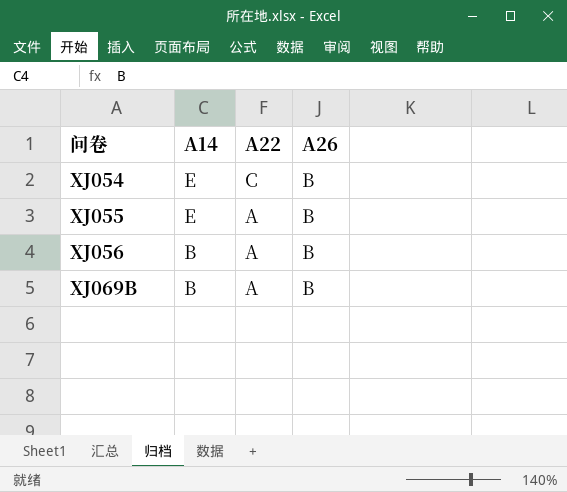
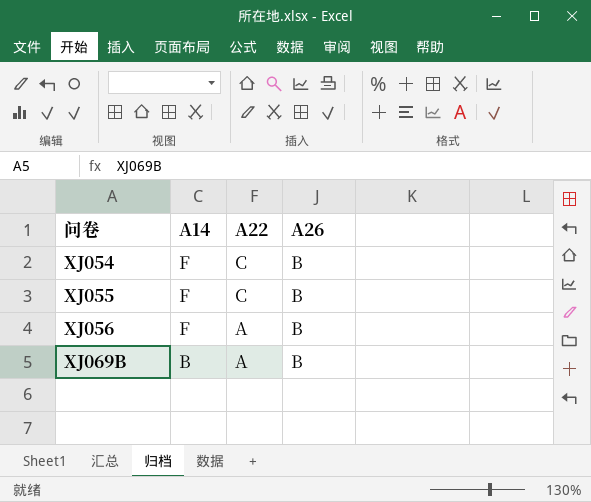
XJ054 | A14: E -> F
XJ055 | A14: E -> F
XJ055 | A22: A -> C
XJ056 | A14: B -> F

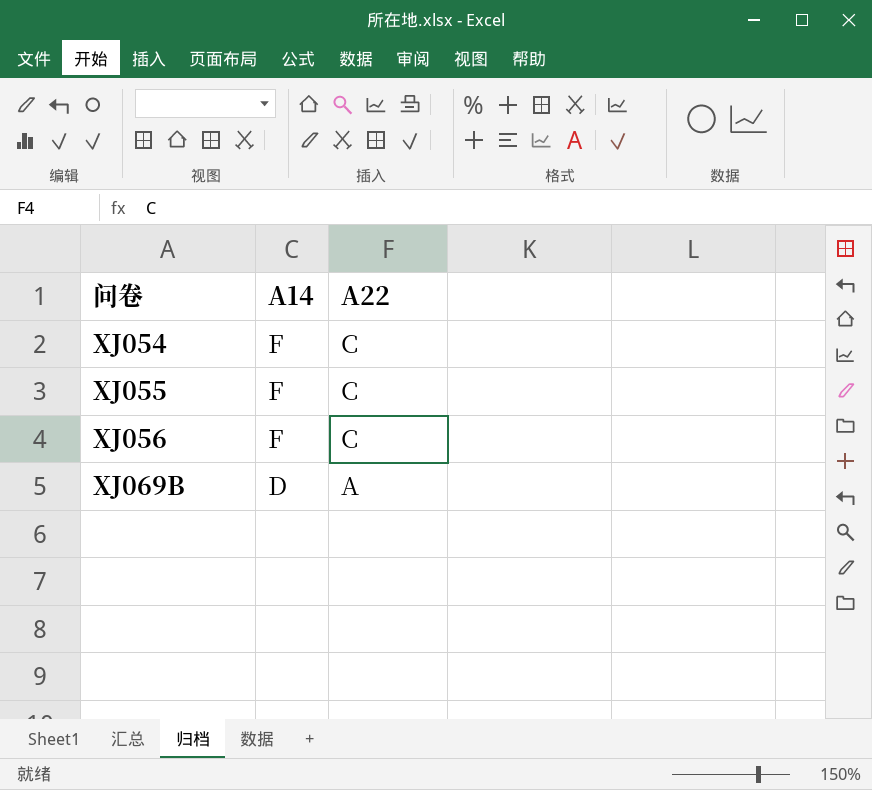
column A26 | position: 4 -> none
XJ056 | A22: A -> C
XJ069B | A14: B -> D

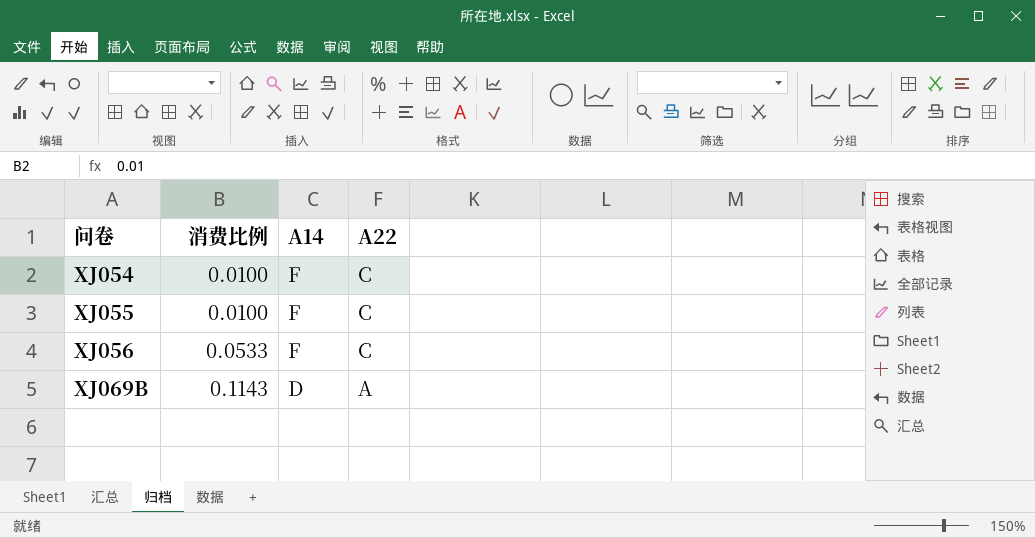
column 消费比例 | position: none -> 2

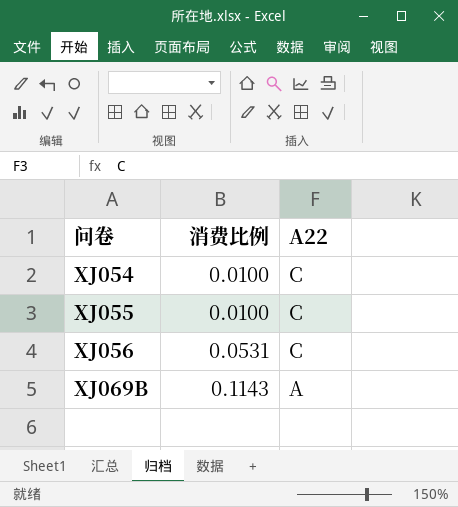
column A14 | position: 3 -> none
XJ056 | 消费比例: 0.0533 -> 0.0531

